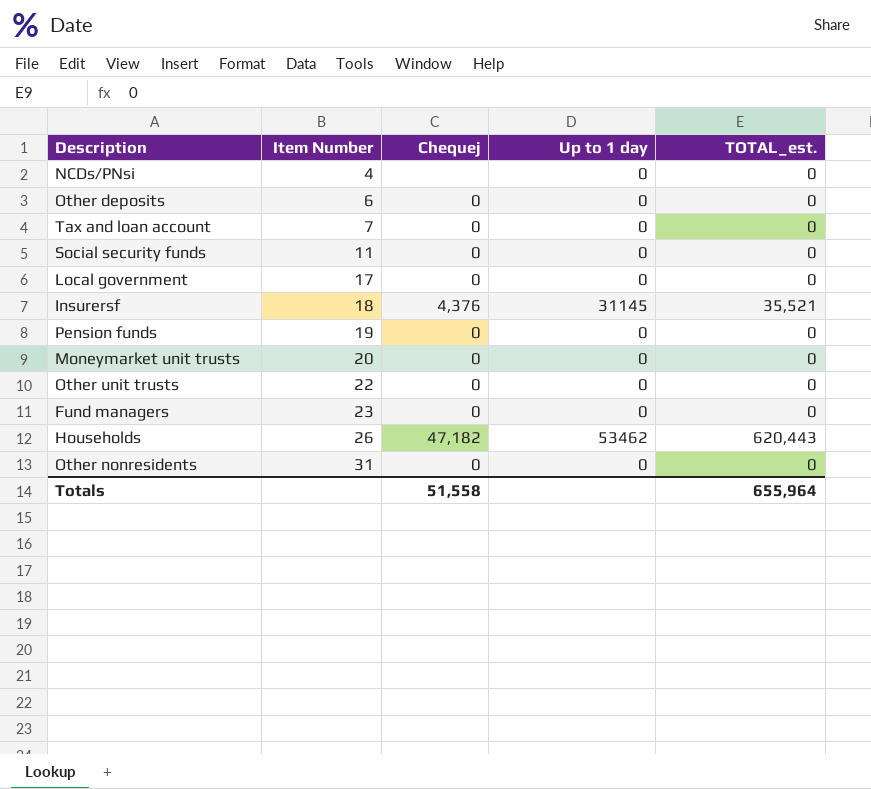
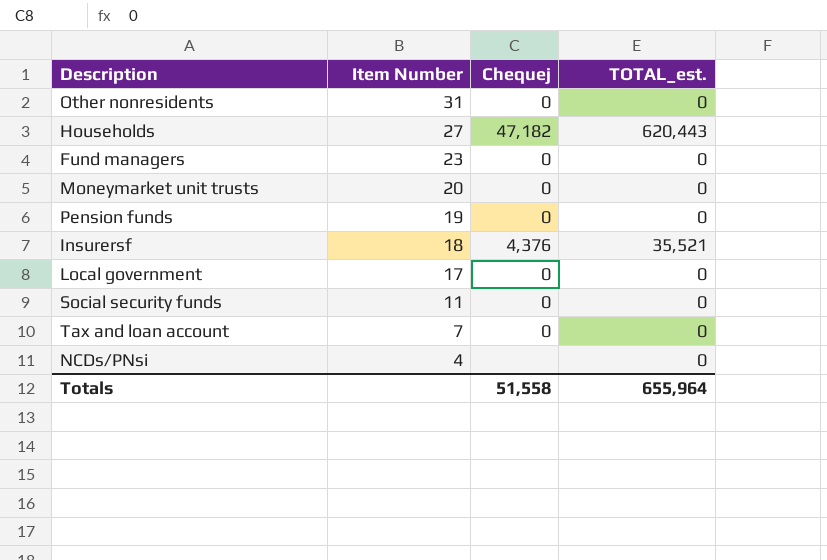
row order: Item Number ascending -> Item Number descending
column Up to 1 day | position: 4 -> none
row Other deposits: 6 | 0 | 0 | 0 -> none
row Other unit trusts: 22 | 0 | 0 | 0 -> none
Households | Item Number: 26 -> 27

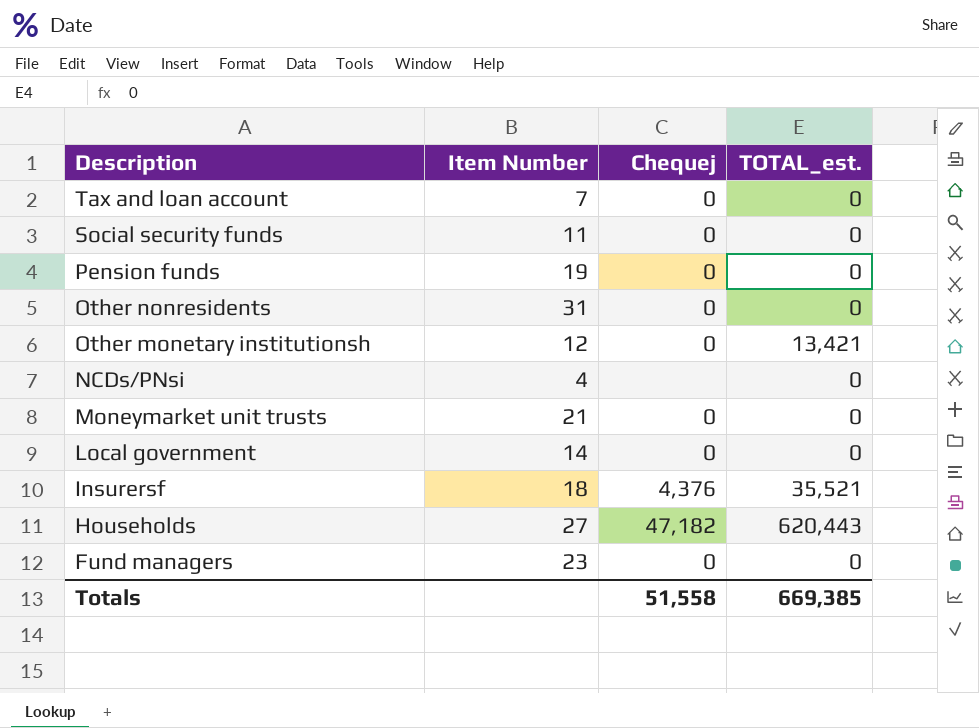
row order: Item Number descending -> Description descending
row Other monetary institutionsh: none -> 12 | 0 | 13,421
Moneymarket unit trusts | Item Number: 20 -> 21
Local government | Item Number: 17 -> 14
Totals | TOTAL_est.: 655,964 -> 669,385

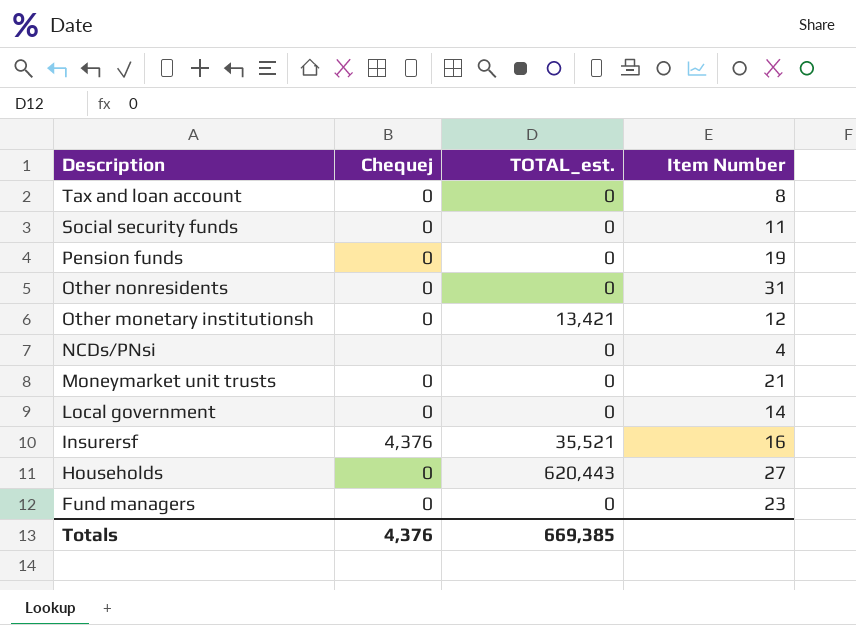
column Item Number | position: 2 -> 4
Tax and loan account | Item Number: 7 -> 8
Insurersf | Item Number: 18 -> 16
Households | Chequej: 47,182 -> 0
Totals | Chequej: 51,558 -> 4,376

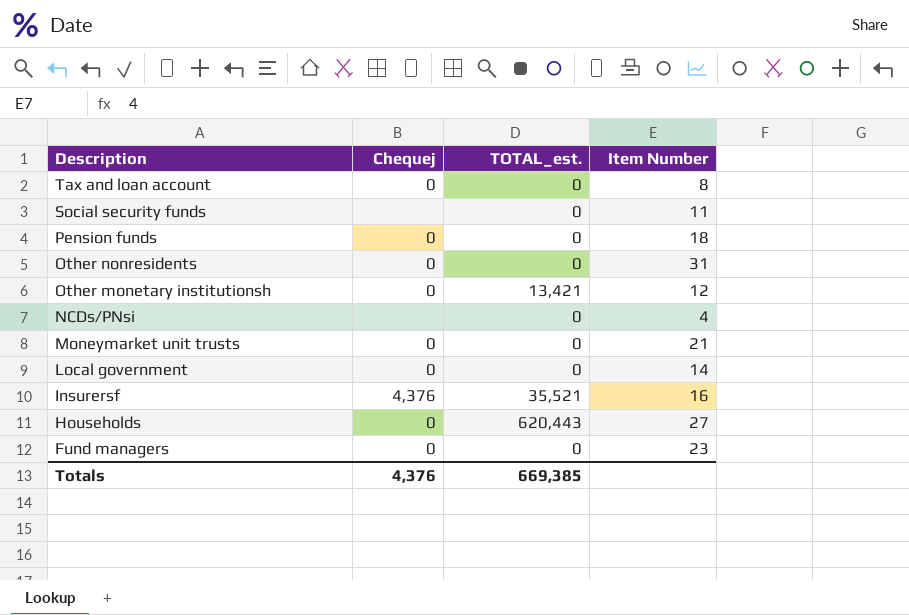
Social security funds | Chequej: 0 -> none
Pension funds | Item Number: 19 -> 18

